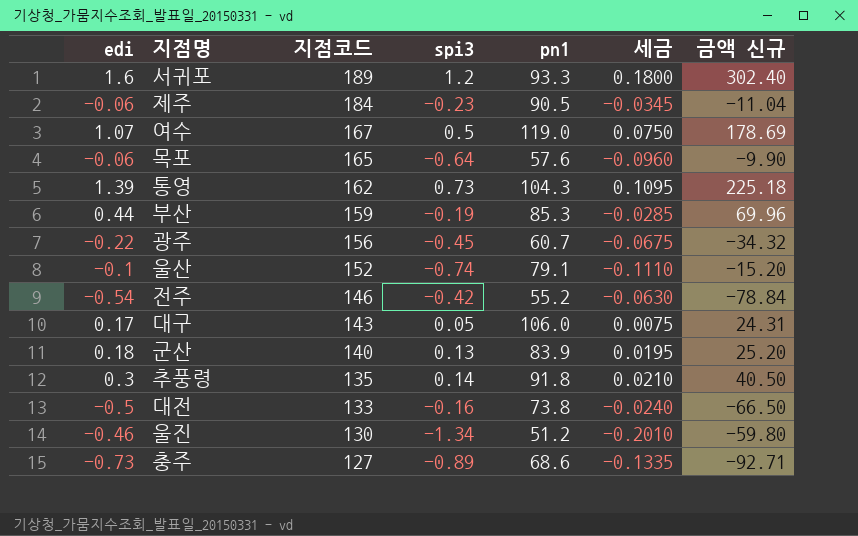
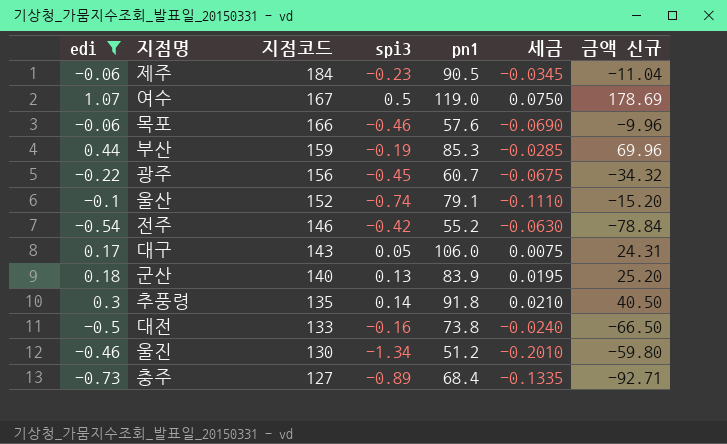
filter: none -> edi <= 1.07
목포 | 지점코드: 165 -> 166
목포 | spi3: -0.64 -> -0.46
목포 | 세금: -0.0960 -> -0.0690
목포 | 금액 신규: -9.90 -> -9.96
충주 | pn1: 68.6 -> 68.4

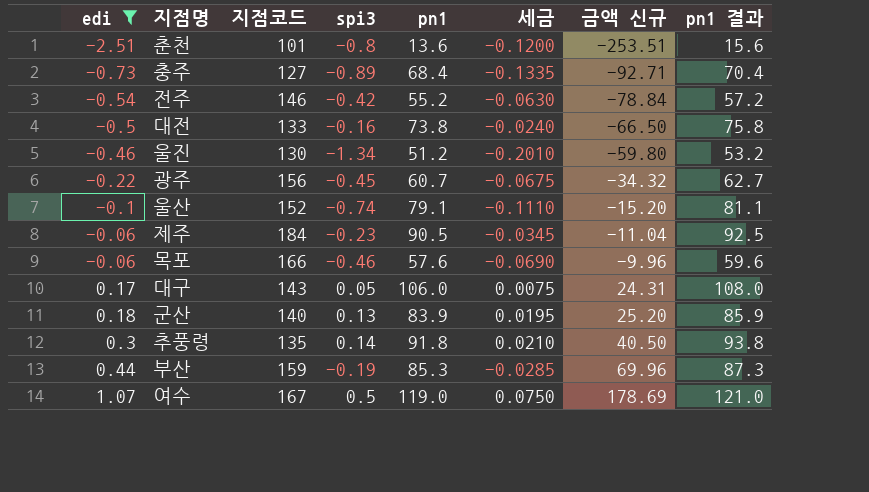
row order: 지점코드 descending -> edi ascending
column pn1 결과 | formula: none -> [pn1] + 2
row 춘천: none -> -2.51 | 101 | -0.8 | 13.6 | -0.1200 | -253.51 | 15.6

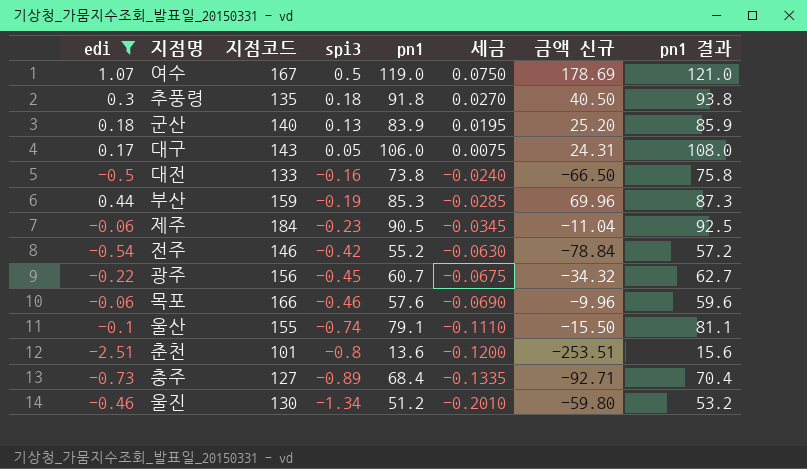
row order: edi ascending -> spi3 descending
추풍령 | spi3: 0.14 -> 0.18
추풍령 | 세금: 0.0210 -> 0.0270
울산 | 지점코드: 152 -> 155
울산 | 금액 신규: -15.20 -> -15.50

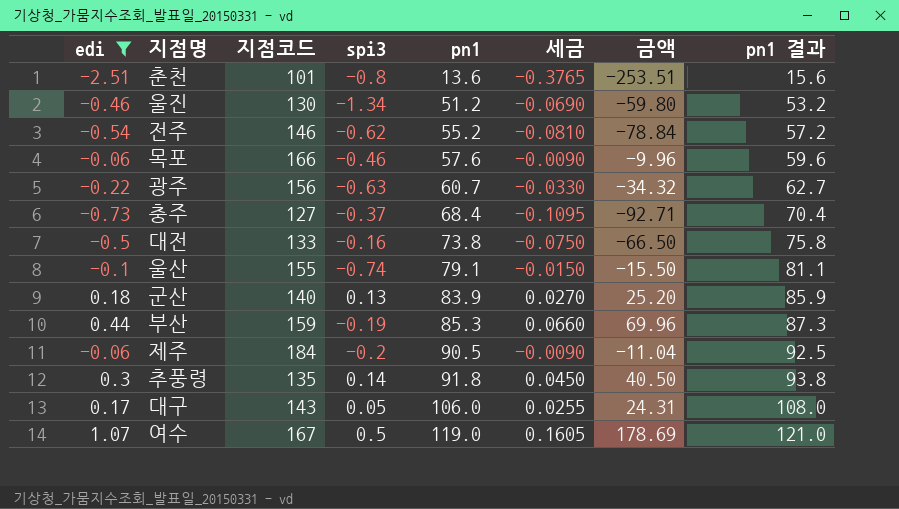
row order: spi3 descending -> pn1 ascending
column 세금 | formula: [spi3] * 0.15 -> [edi] * 0.15
column name: 금액 신규 -> 금액
전주 | spi3: -0.42 -> -0.62
광주 | spi3: -0.45 -> -0.63
충주 | spi3: -0.89 -> -0.37
제주 | spi3: -0.23 -> -0.2
추풍령 | spi3: 0.18 -> 0.14

